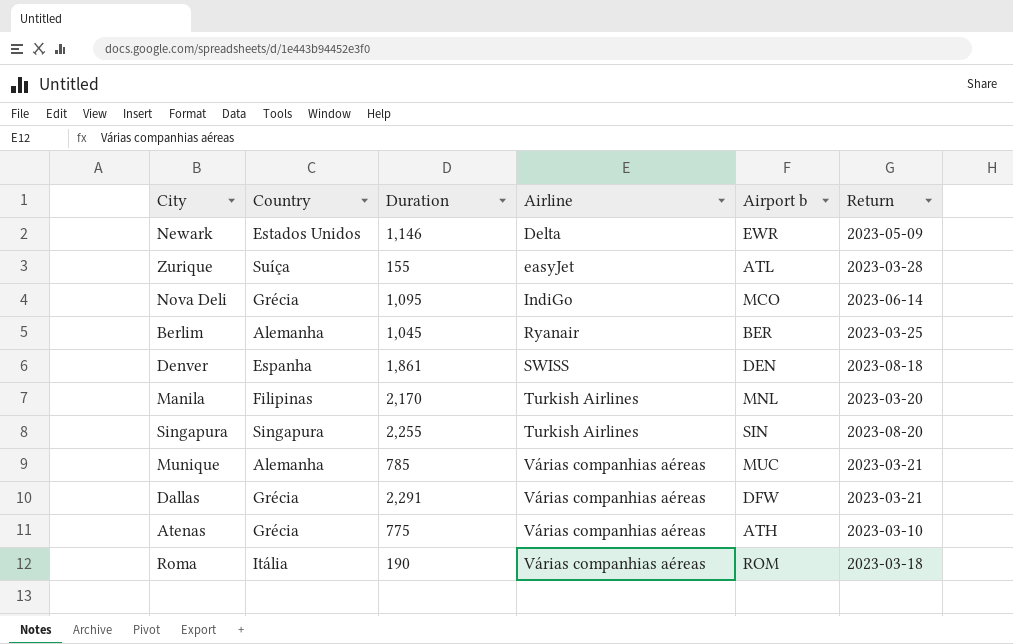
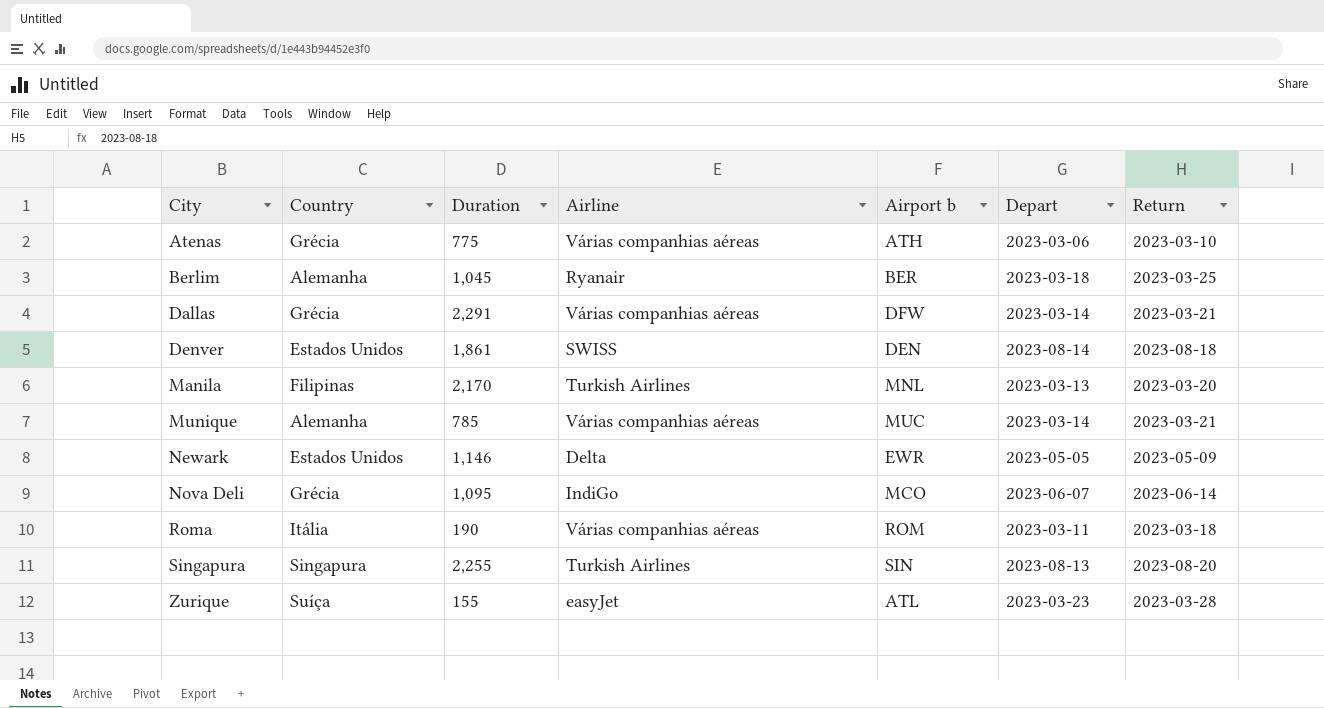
row order: Airline ascending -> City ascending
column Depart | position: none -> 6
Denver | Country: Espanha -> Estados Unidos

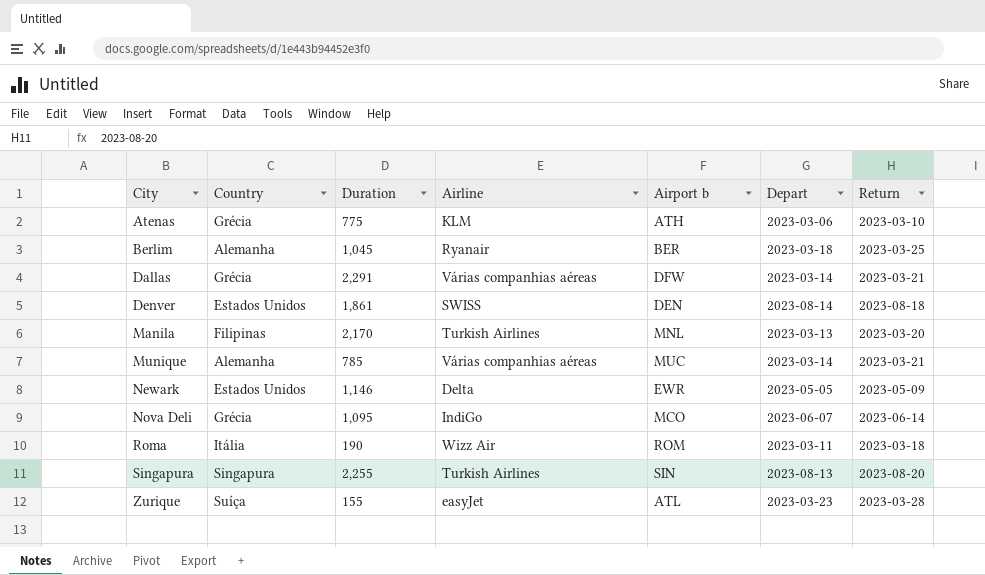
Atenas | Airline: Várias companhias aéreas -> KLM
Roma | Airline: Várias companhias aéreas -> Wizz Air

